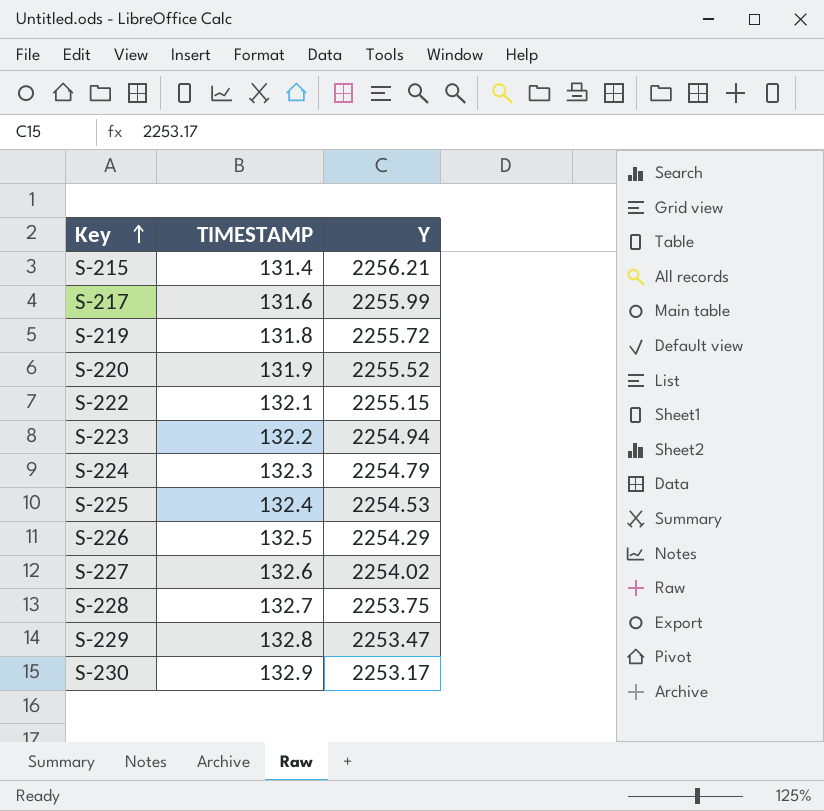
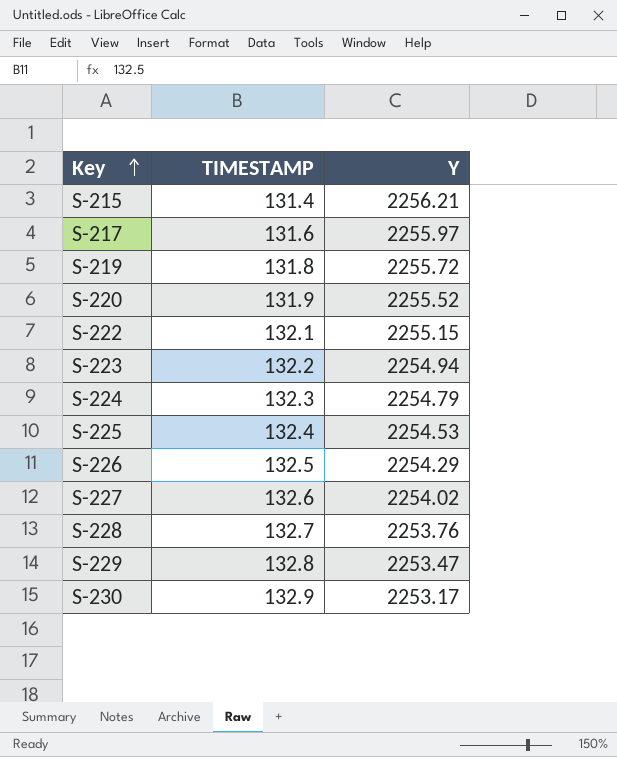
S-217 | Y: 2255.99 -> 2255.97
S-228 | Y: 2253.75 -> 2253.76

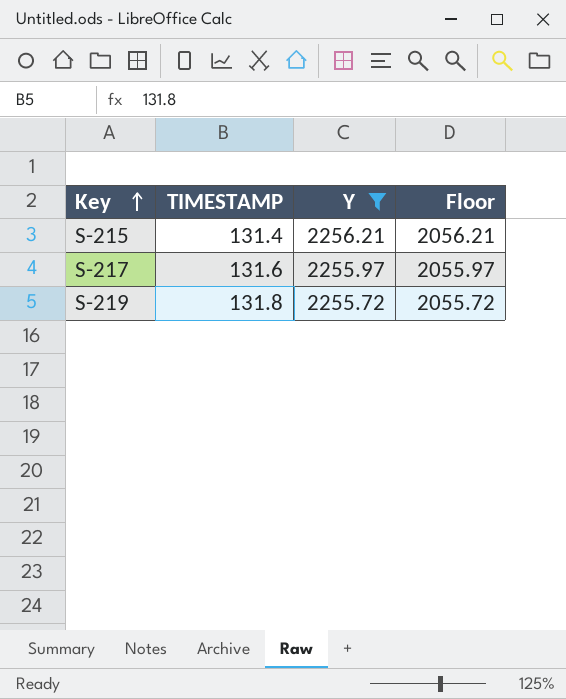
filter: none -> Y >= 2255.72
column Floor | formula: none -> [Y] - 200

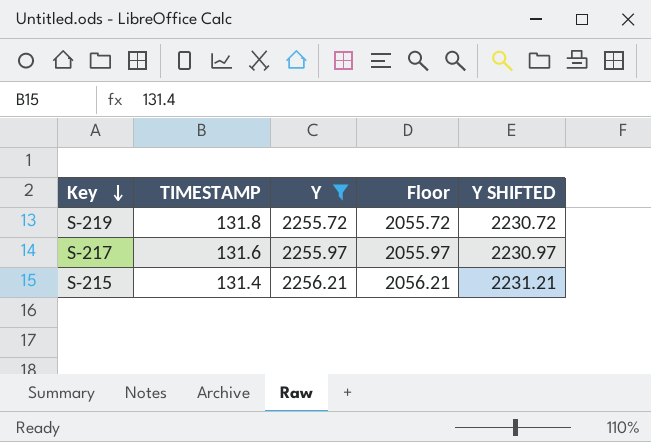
row order: Key ascending -> Key descending
column Y SHIFTED | formula: none -> [Y] - 25

